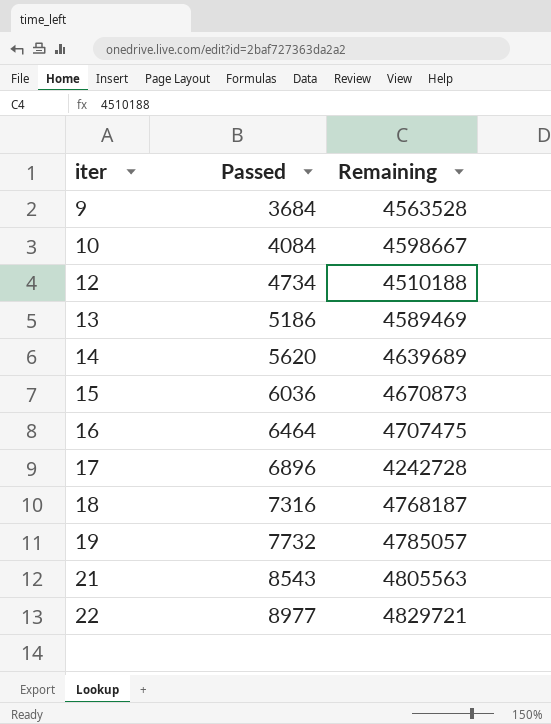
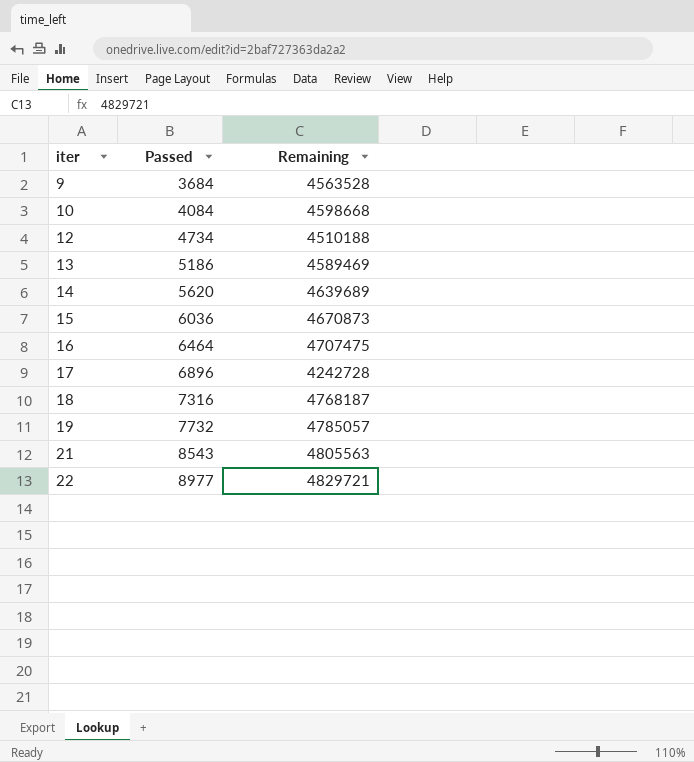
10 | Remaining: 4598667 -> 4598668

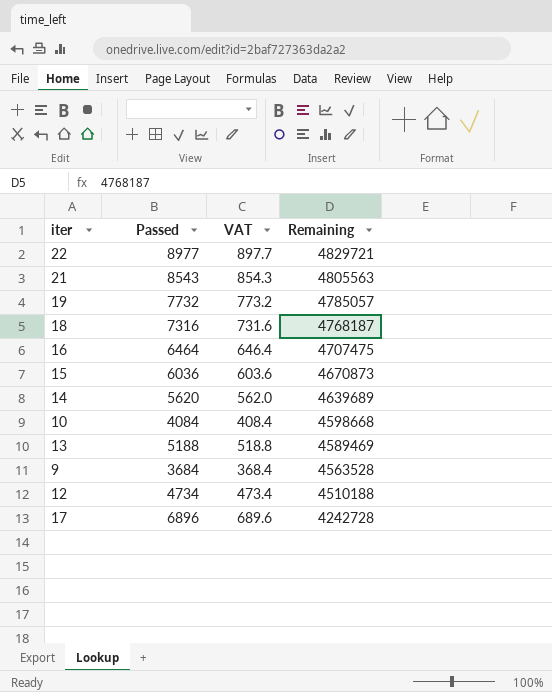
row order: iter ascending -> Remaining descending
column VAT | formula: none -> [Passed] * 0.1
13 | Passed: 5186 -> 5188

